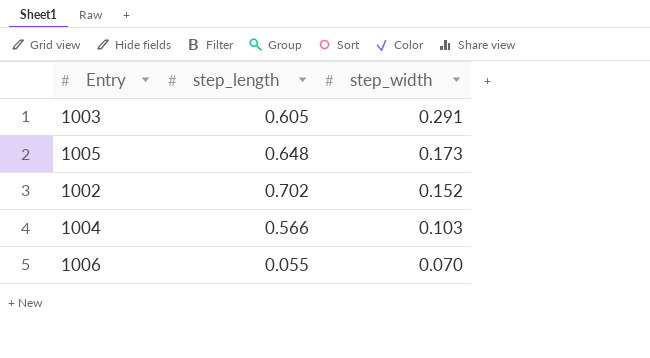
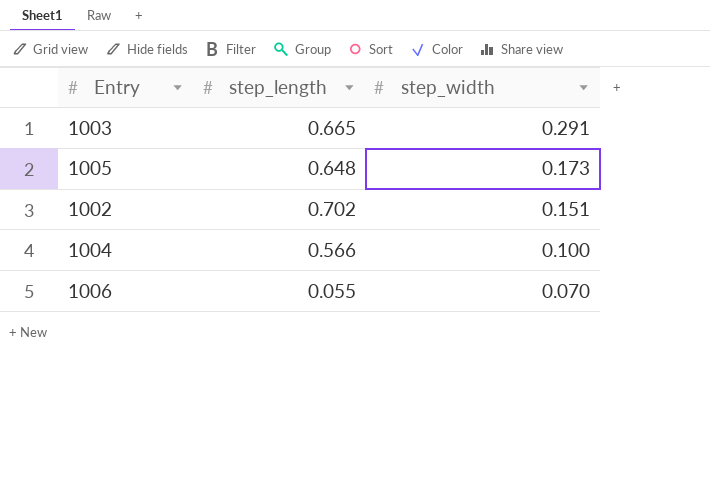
1003 | step_length: 0.605 -> 0.665
1002 | step_width: 0.152 -> 0.151
1004 | step_width: 0.103 -> 0.100

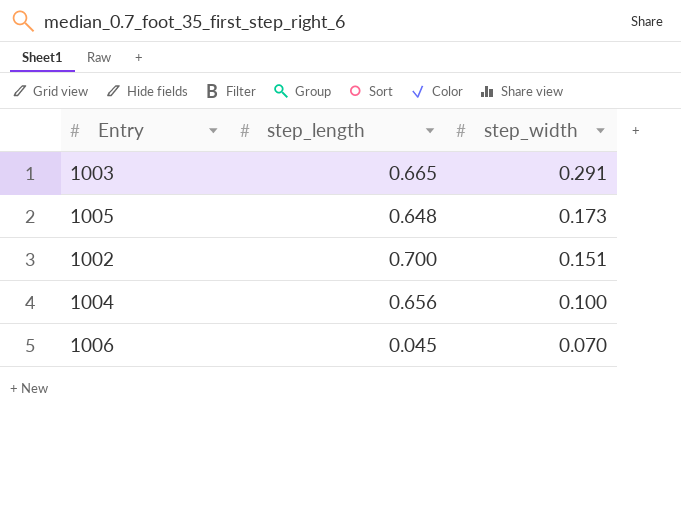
1002 | step_length: 0.702 -> 0.700
1004 | step_length: 0.566 -> 0.656
1006 | step_length: 0.055 -> 0.045

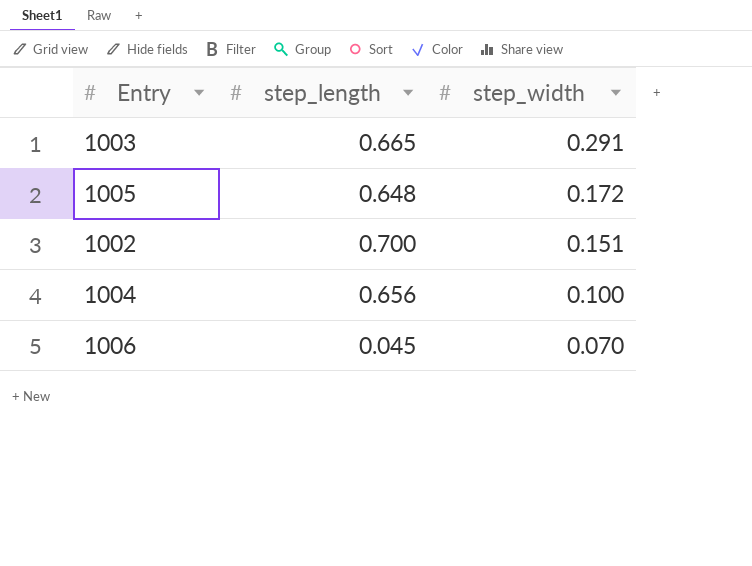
1005 | step_width: 0.173 -> 0.172

